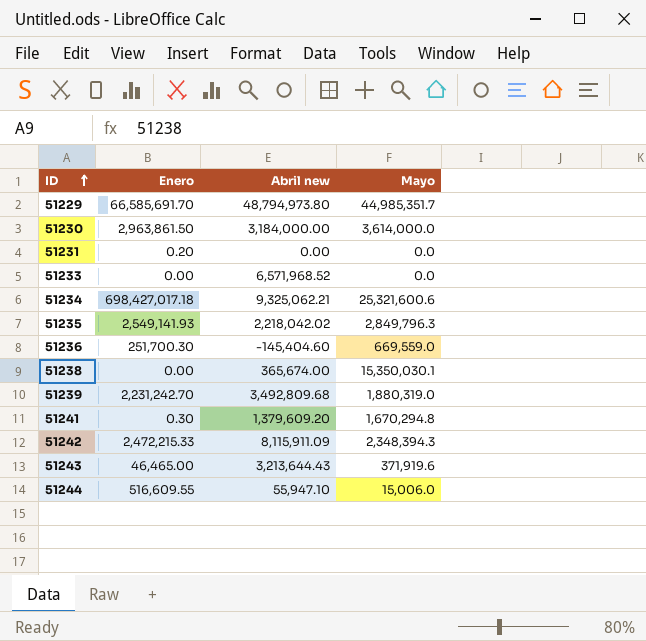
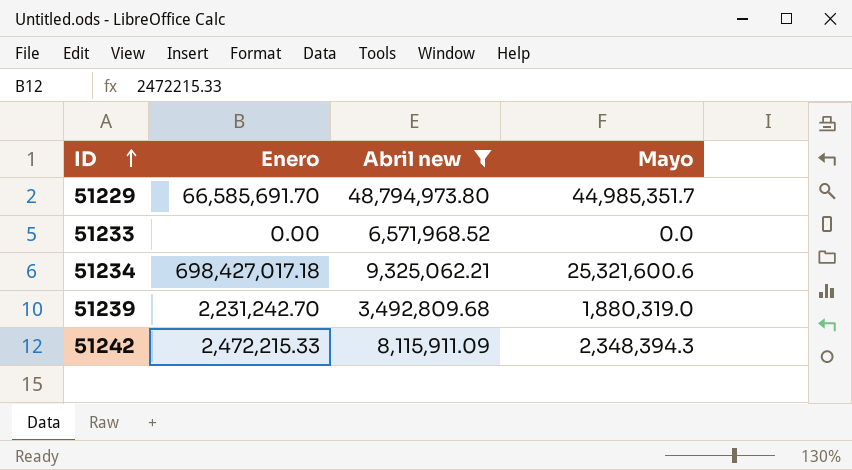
filter: none -> Abril new >= 3,492,809.68

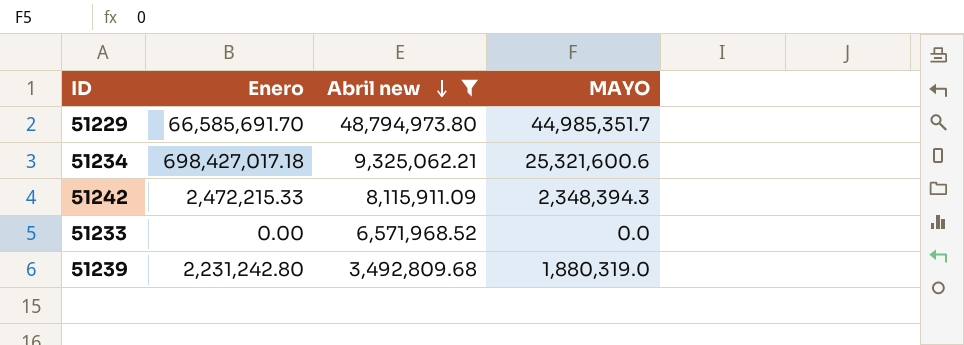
row order: ID ascending -> Abril new descending
column name: Mayo -> MAYO
51239 | Enero: 2,231,242.70 -> 2,231,242.80

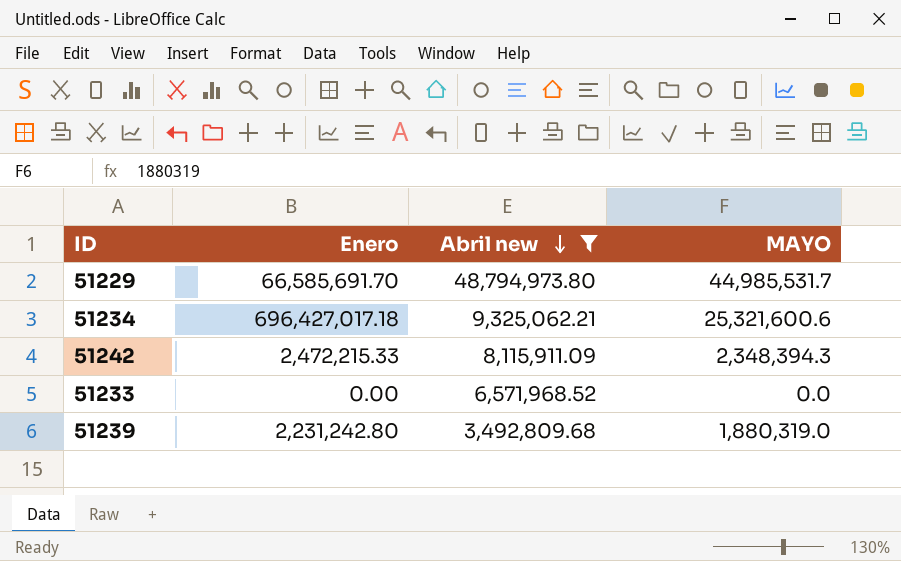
51229 | MAYO: 44,985,351.7 -> 44,985,531.7
51234 | Enero: 698,427,017.18 -> 696,427,017.18

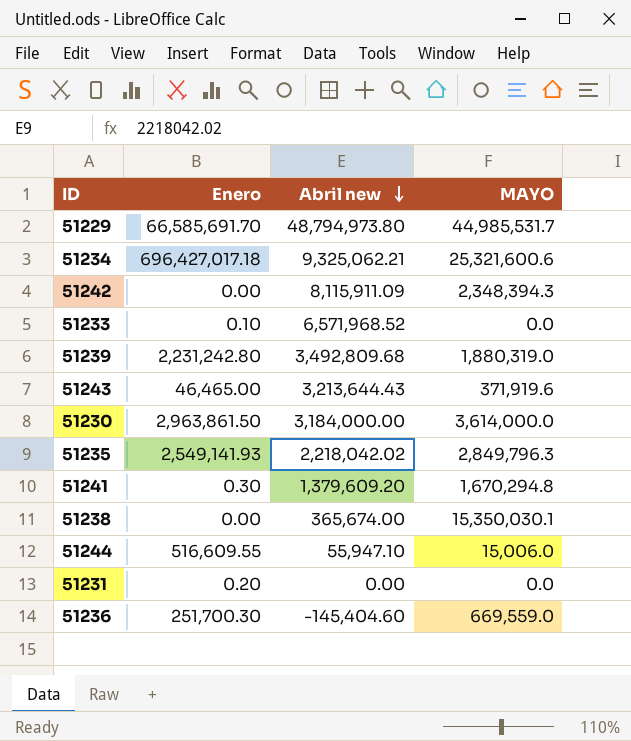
filter: Abril new >= 3,492,809.68 -> none
51242 | Enero: 2,472,215.33 -> 0.00
51233 | Enero: 0.00 -> 0.10

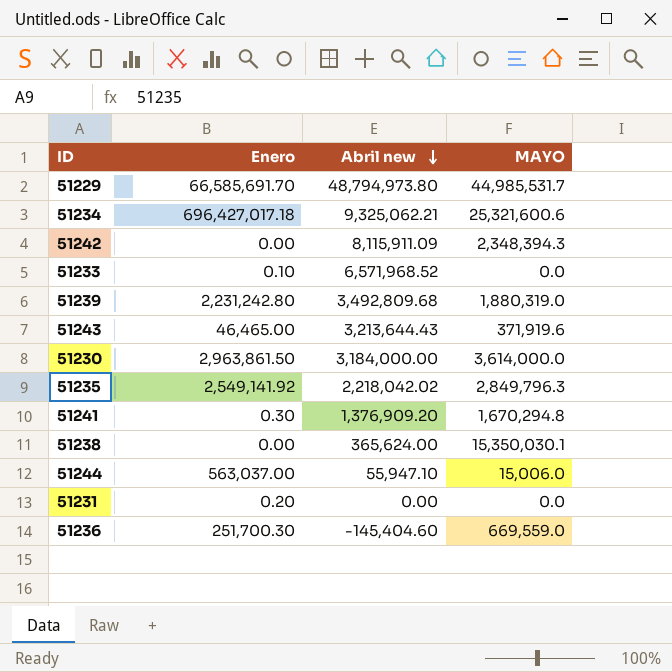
51235 | Enero: 2,549,141.93 -> 2,549,141.92
51241 | Abril new: 1,379,609.20 -> 1,376,909.20
51238 | Abril new: 365,674.00 -> 365,624.00
51244 | Enero: 516,609.55 -> 563,037.00

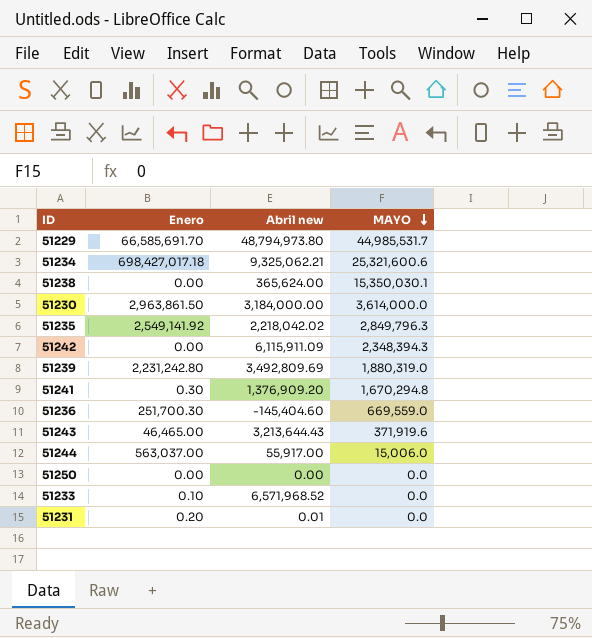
row order: Abril new descending -> MAYO descending
51234 | Enero: 696,427,017.18 -> 698,427,017.18
51242 | Abril new: 8,115,911.09 -> 6,115,911.09
51239 | Abril new: 3,492,809.68 -> 3,492,809.69
51244 | Abril new: 55,947.10 -> 55,917.00
row 51250: none -> 0.00 | 0.00 | 0.0
51231 | Abril new: 0.00 -> 0.01

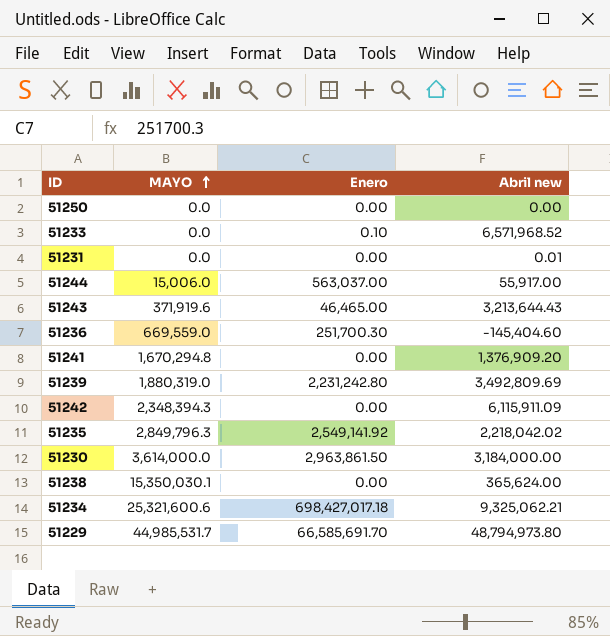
row order: MAYO descending -> MAYO ascending
column MAYO | position: 4 -> 2
51231 | Enero: 0.20 -> 0.00
51241 | Enero: 0.30 -> 0.00

